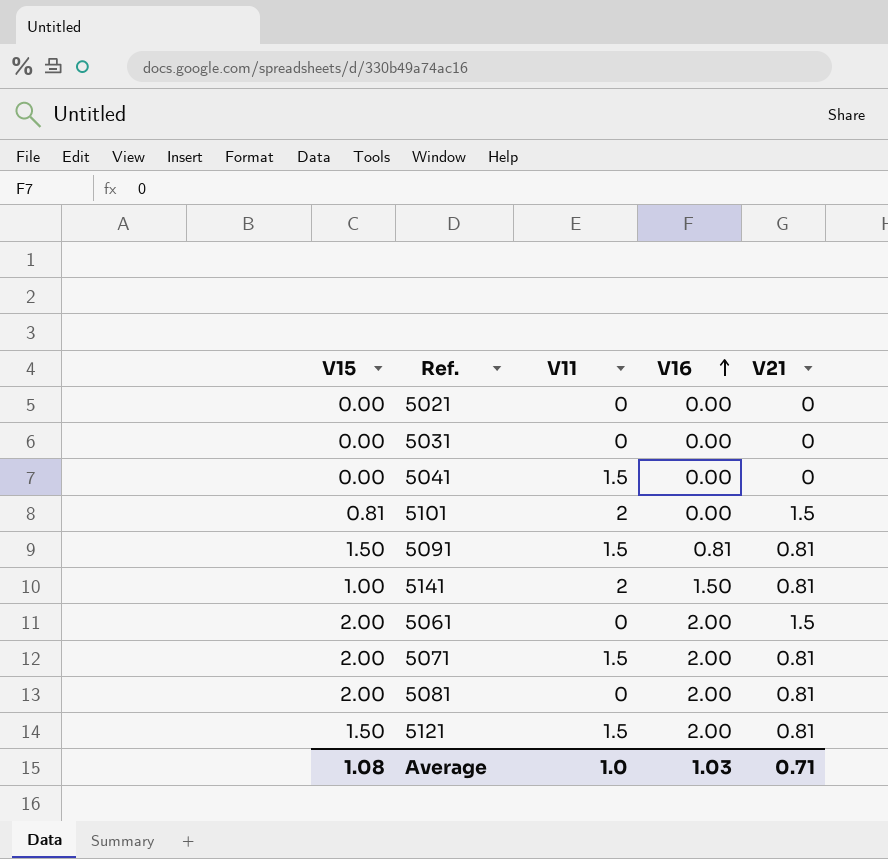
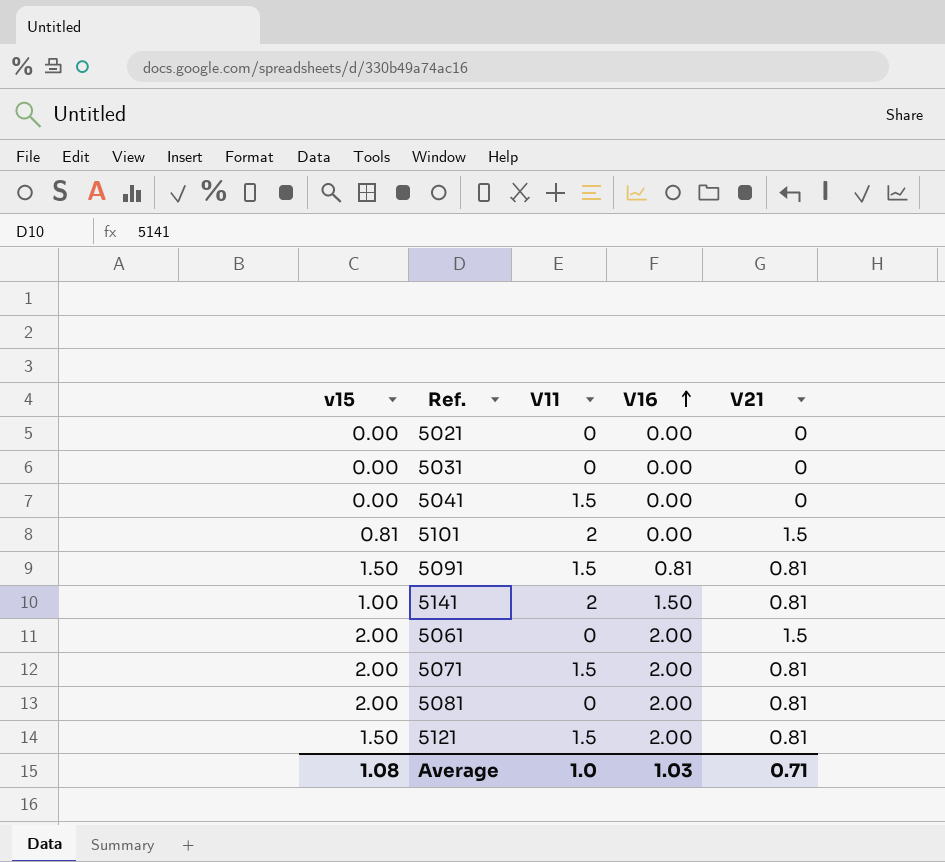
column name: V15 -> v15

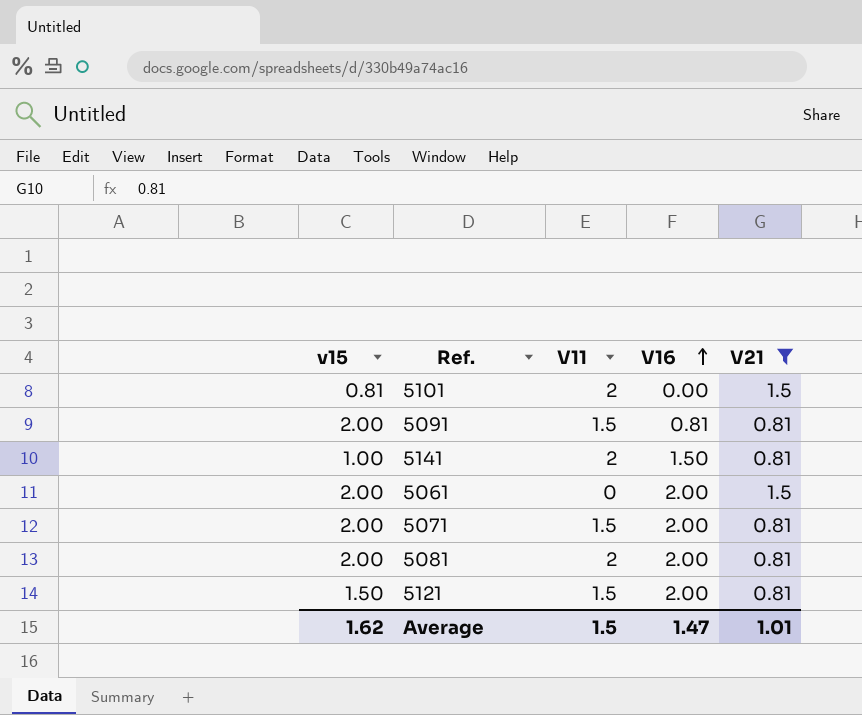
filter: none -> V21 != 0
5091 | v15: 1.50 -> 2.00
5081 | V11: 0 -> 2
Average | v15: 1.08 -> 1.62
Average | V11: 1.0 -> 1.5
Average | V16: 1.03 -> 1.47
Average | V21: 0.71 -> 1.01

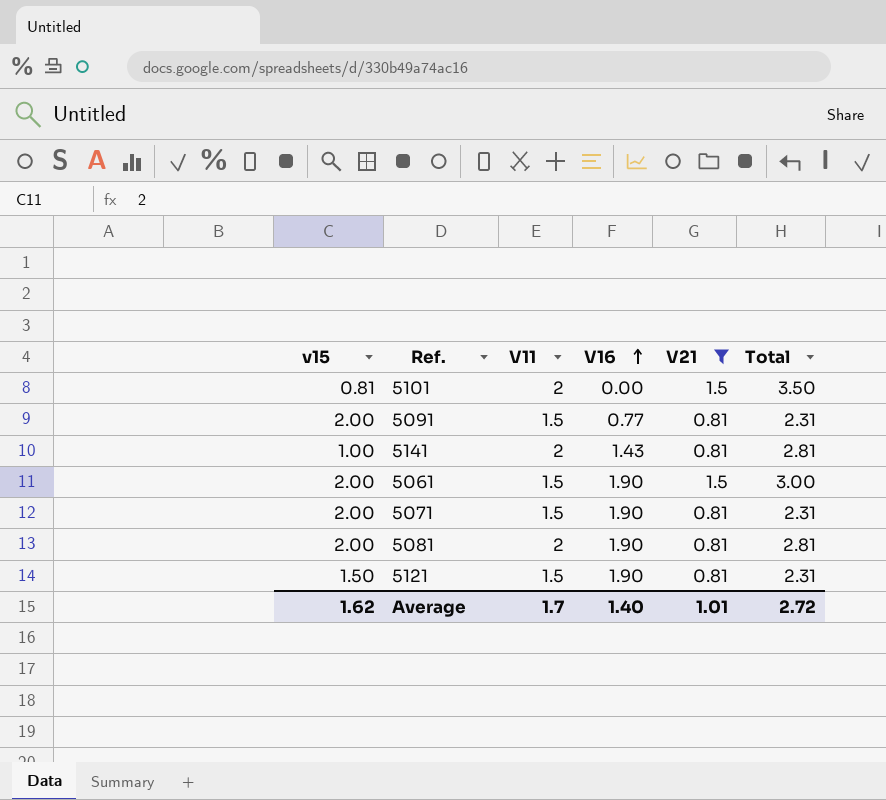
column Total | formula: none -> [V11] + [V21]
5091 | V16: 0.81 -> 0.77
5141 | V16: 1.50 -> 1.43
5061 | V11: 0 -> 1.5
5061 | V16: 2.00 -> 1.90
5071 | V16: 2.00 -> 1.90
5081 | V16: 2.00 -> 1.90
5121 | V16: 2.00 -> 1.90
Average | V11: 1.5 -> 1.7
Average | V16: 1.47 -> 1.40

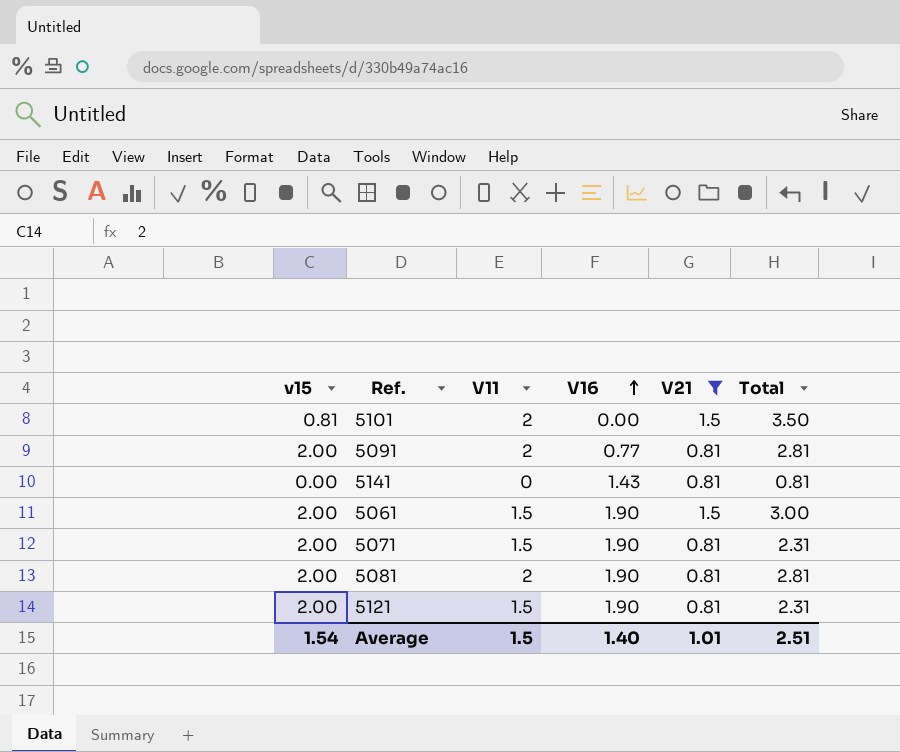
5091 | V11: 1.5 -> 2
5091 | Total: 2.31 -> 2.81
5141 | v15: 1.00 -> 0.00
5141 | V11: 2 -> 0
5141 | Total: 2.81 -> 0.81
5121 | v15: 1.50 -> 2.00
Average | v15: 1.62 -> 1.54
Average | V11: 1.7 -> 1.5
Average | Total: 2.72 -> 2.51

